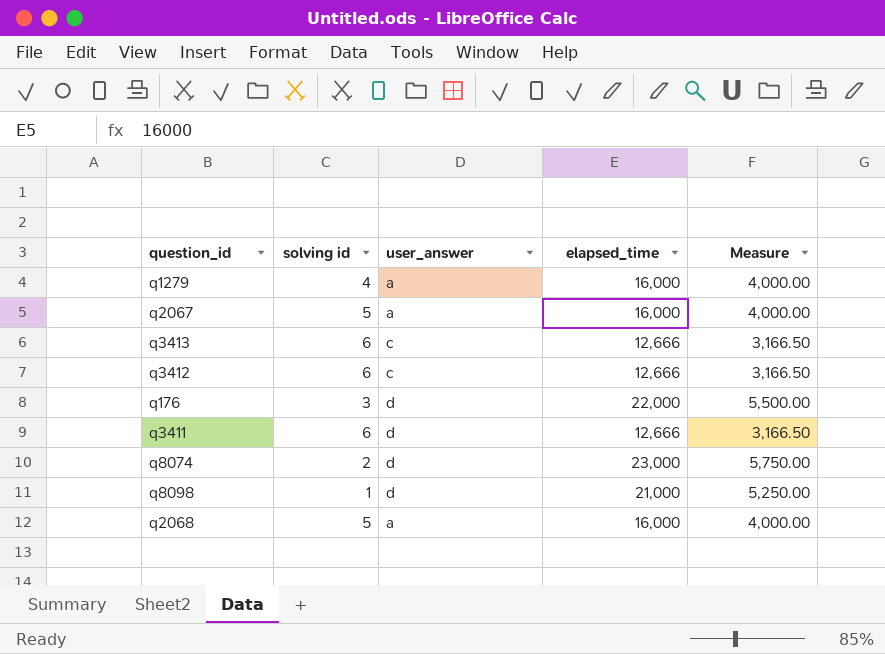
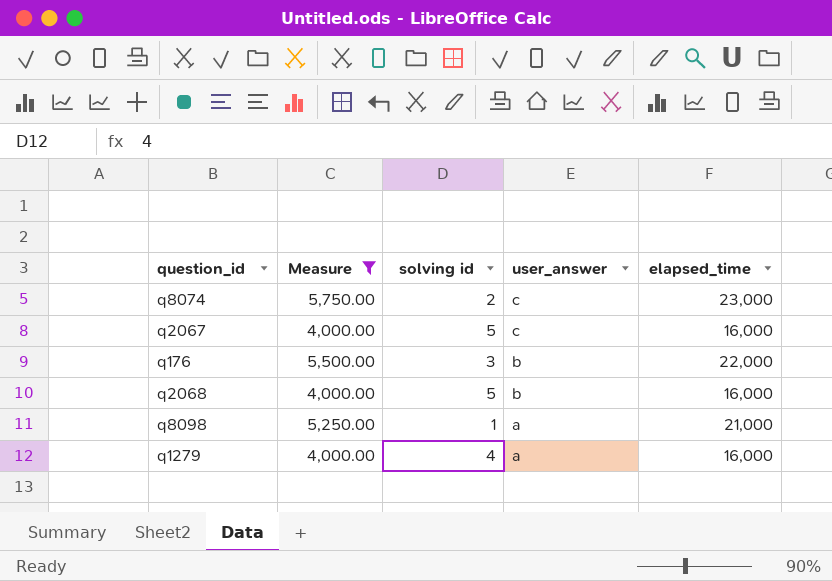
filter: none -> Measure != 3,166.50
row order: none -> user_answer descending
column Measure | position: 5 -> 2
q8074 | user_answer: d -> c
q2067 | user_answer: a -> c
q176 | user_answer: d -> b
q2068 | user_answer: a -> b
q8098 | user_answer: d -> a

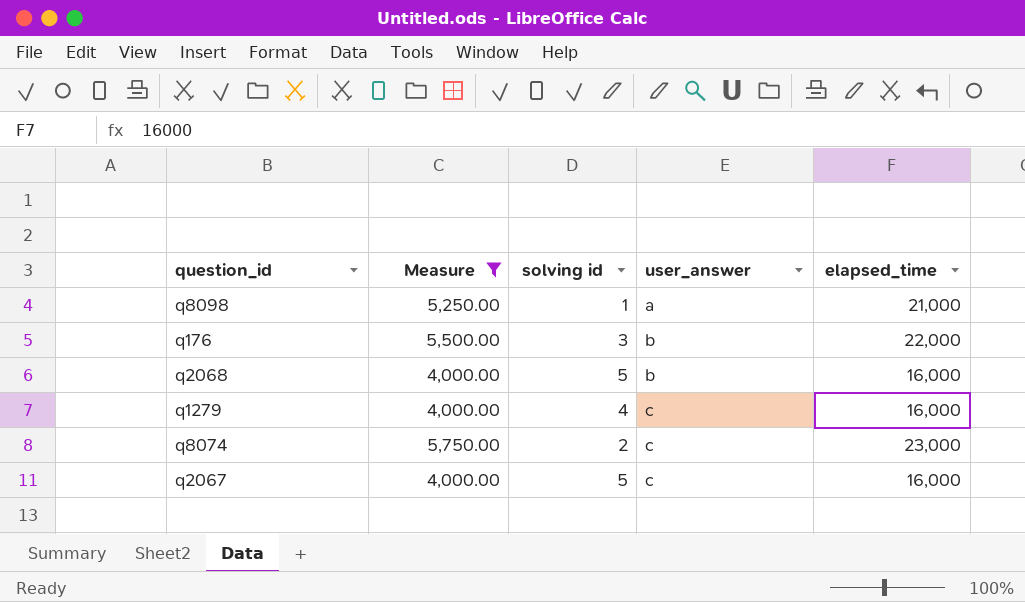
row order: user_answer descending -> user_answer ascending
q1279 | user_answer: a -> c

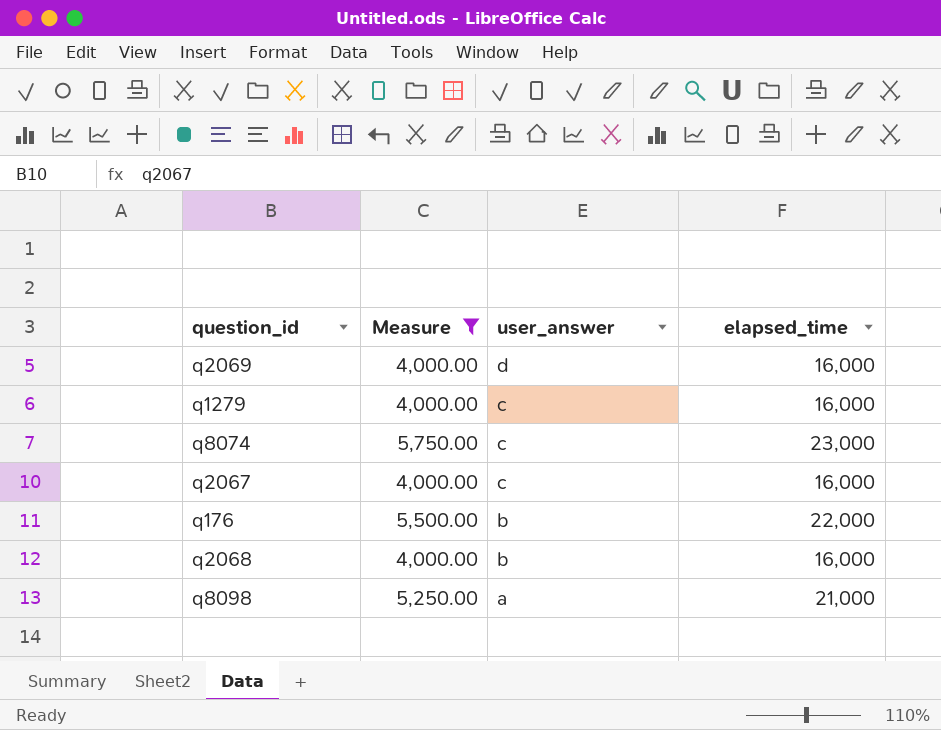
row order: user_answer ascending -> user_answer descending
column solving id | position: 3 -> none
row q2069: none -> 4,000.00 | d | 16,000

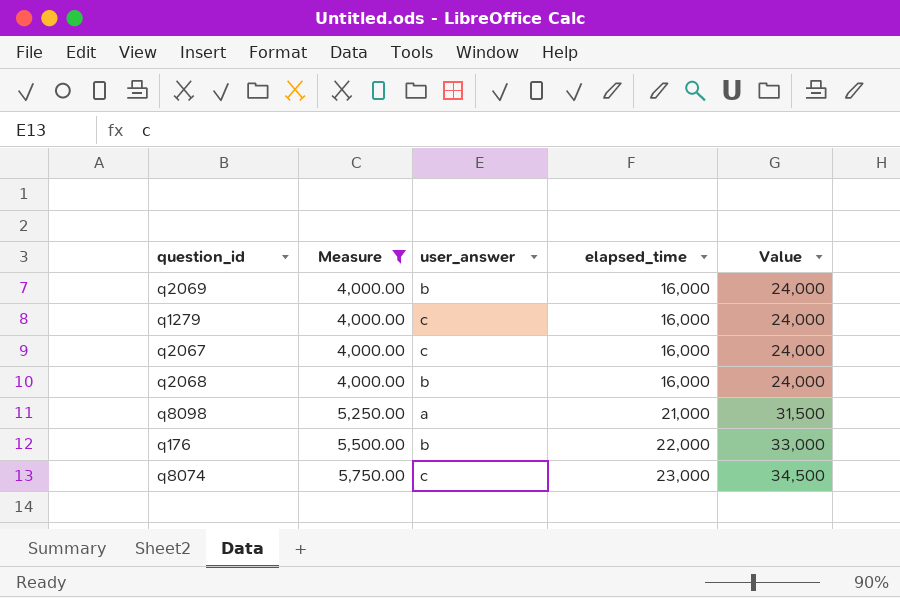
row order: user_answer descending -> Measure ascending
column Value | formula: none -> [elapsed_time] * 1.5
q2069 | user_answer: d -> b

